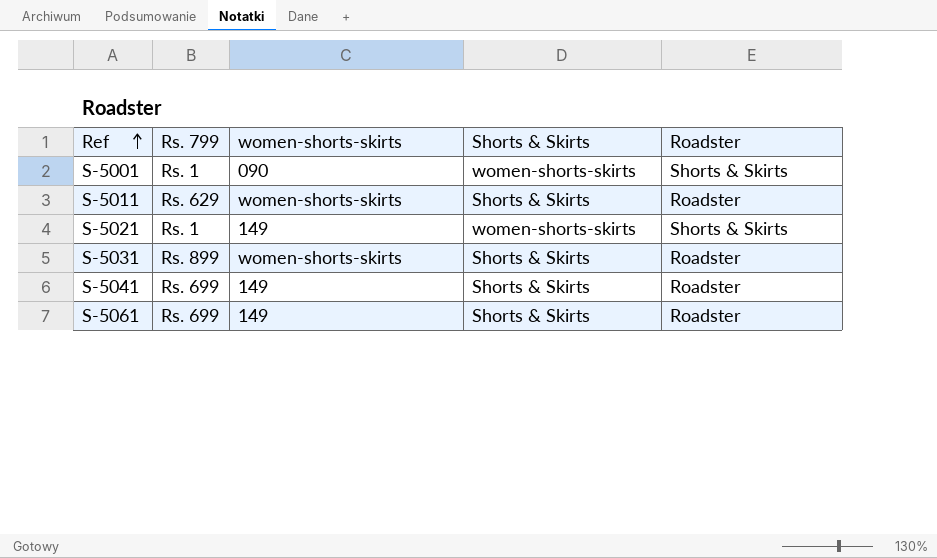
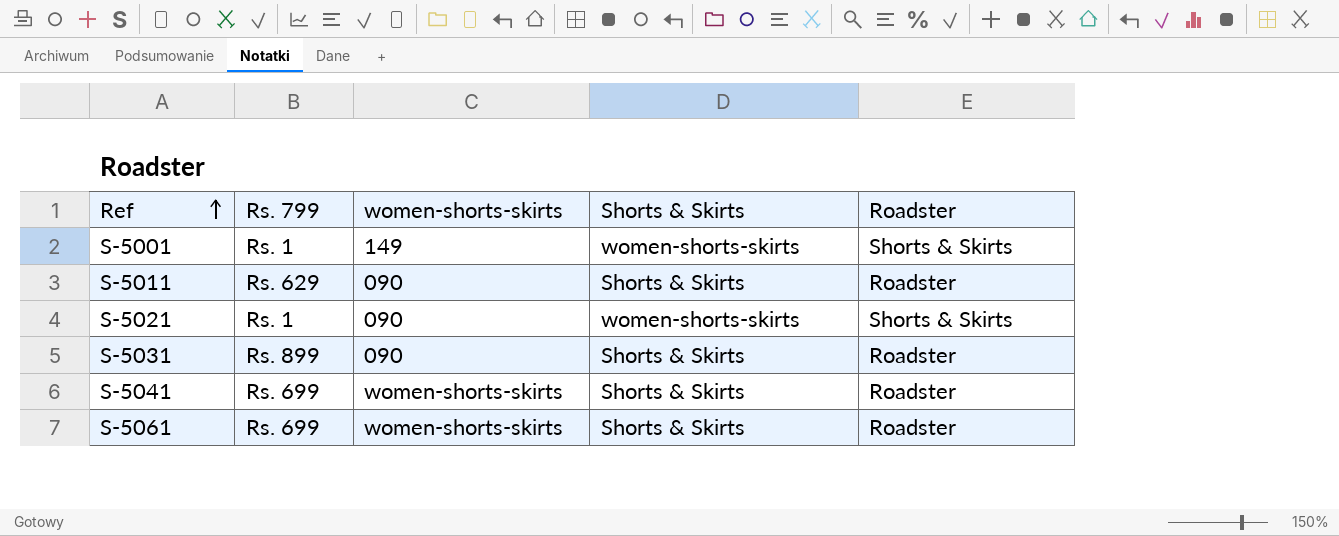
S-5001 | women-shorts-skirts: 090 -> 149
S-5011 | women-shorts-skirts: women-shorts-skirts -> 090
S-5021 | women-shorts-skirts: 149 -> 090
S-5031 | women-shorts-skirts: women-shorts-skirts -> 090
S-5041 | women-shorts-skirts: 149 -> women-shorts-skirts
S-5061 | women-shorts-skirts: 149 -> women-shorts-skirts

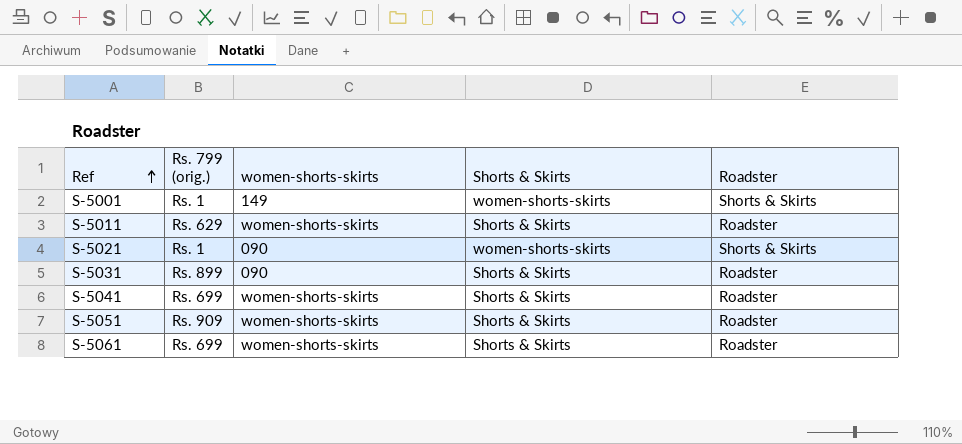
column name: Rs. 799 -> Rs. 799 (orig.)
S-5011 | women-shorts-skirts: 090 -> women-shorts-skirts
row S-5051: none -> Rs. 909 | women-shorts-skirts | Shorts & Skirts | Roadster

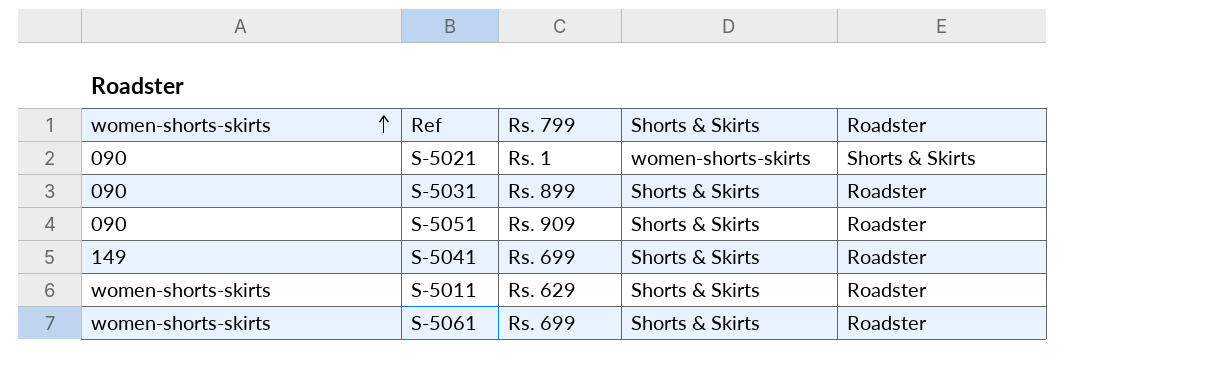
row order: Ref ascending -> women-shorts-skirts ascending
column women-shorts-skirts | position: 3 -> 1
column name: Rs. 799 (orig.) -> Rs. 799
row S-5001: Rs. 1 | 149 | women-shorts-skirts | Shorts & Skirts -> none
S-5051 | women-shorts-skirts: women-shorts-skirts -> 090
S-5041 | women-shorts-skirts: women-shorts-skirts -> 149

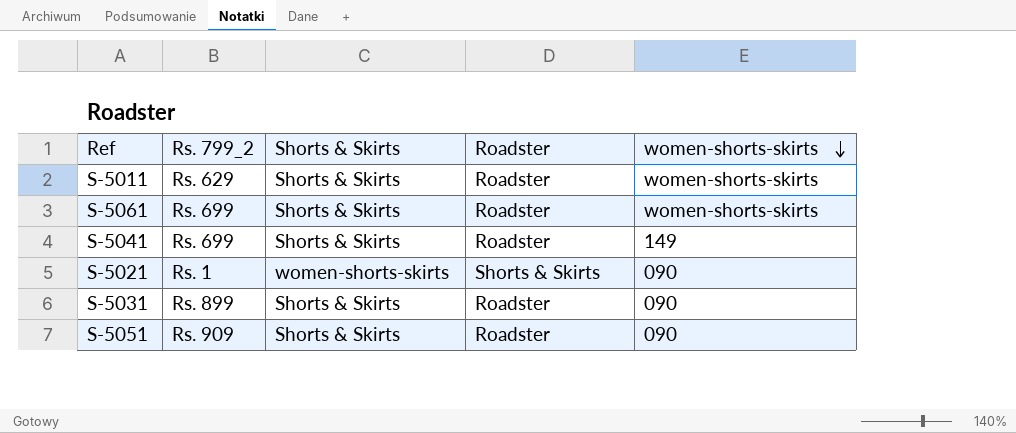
row order: women-shorts-skirts ascending -> women-shorts-skirts descending
column name: Rs. 799 -> Rs. 799_2
column women-shorts-skirts | position: 1 -> 5

